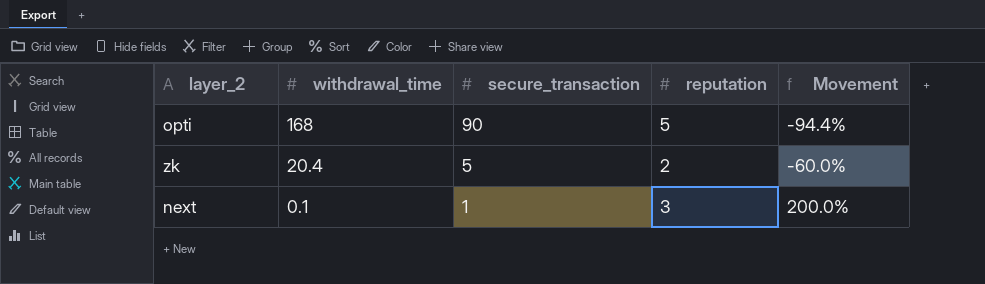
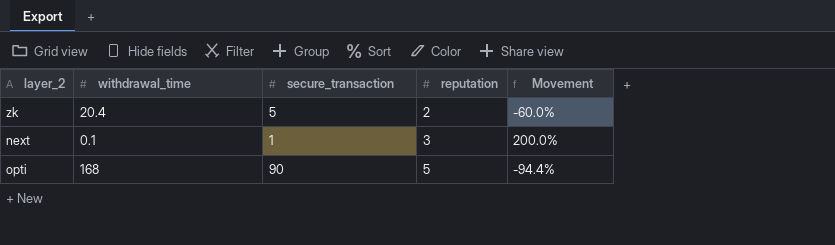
row order: withdrawal_time descending -> reputation ascending

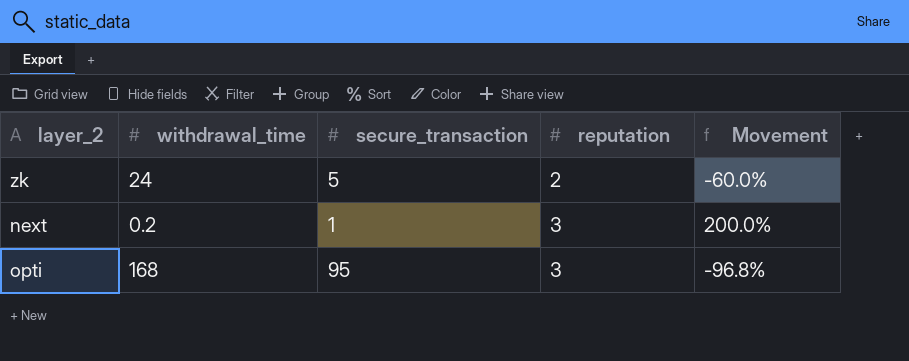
zk | withdrawal_time: 20.4 -> 24
next | withdrawal_time: 0.1 -> 0.2
opti | secure_transaction: 90 -> 95
opti | reputation: 5 -> 3
opti | Movement: -94.4% -> -96.8%

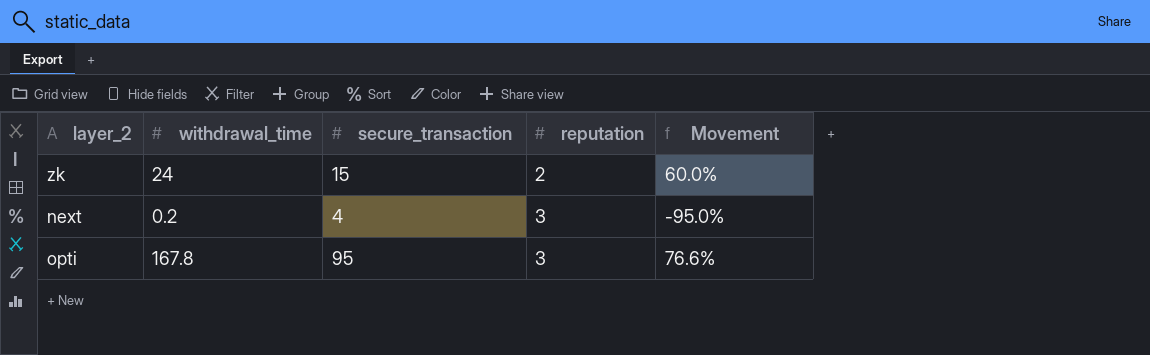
column Movement | formula: ([reputation] - [secure_transaction]) / [secure_transaction] -> ([withdrawal_time] - [secure_transaction]) / [secure_transaction]
zk | secure_transaction: 5 -> 15
next | secure_transaction: 1 -> 4
opti | withdrawal_time: 168 -> 167.8

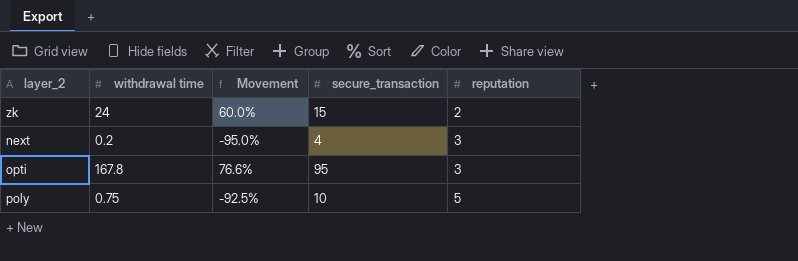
column name: withdrawal_time -> withdrawal time
column Movement | position: 5 -> 3
row poly: none -> 0.75 | -92.5% | 10 | 5

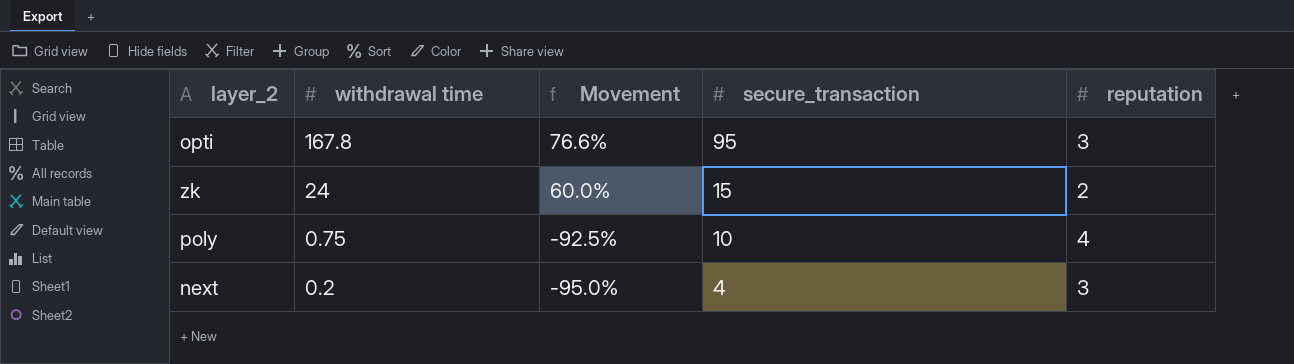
row order: reputation ascending -> withdrawal time descending
poly | reputation: 5 -> 4

